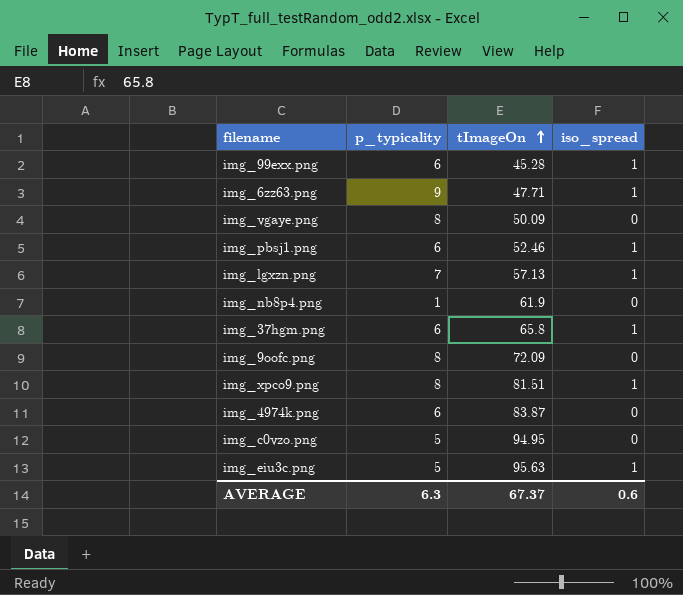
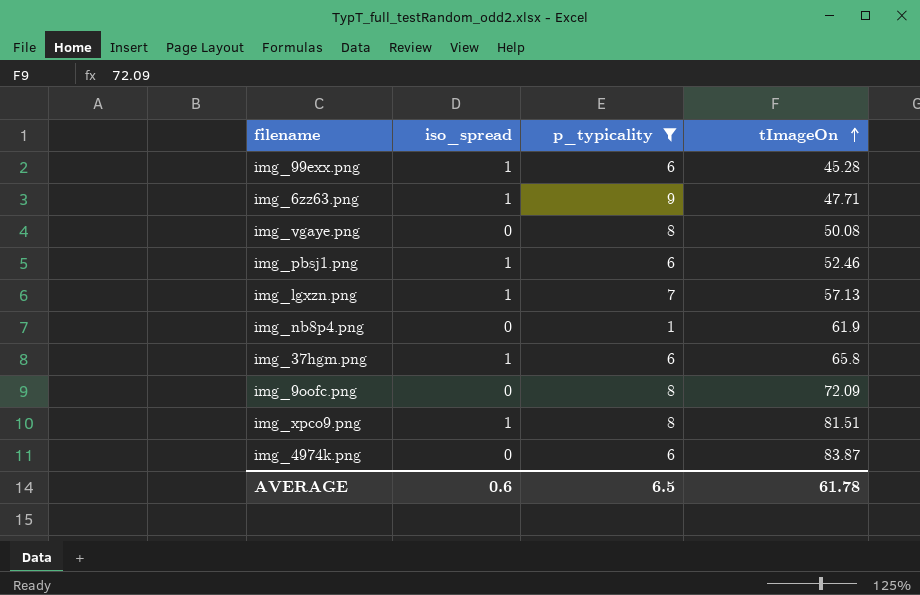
filter: none -> p_typicality != 5
column iso_spread | position: 4 -> 2
img_vgaye.png | tImageOn: 50.09 -> 50.08
AVERAGE | p_typicality: 6.3 -> 6.5
AVERAGE | tImageOn: 67.37 -> 61.78

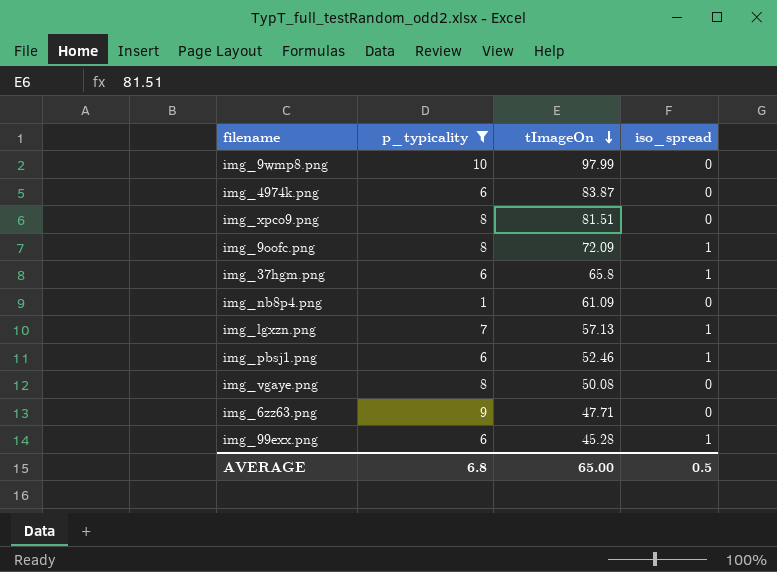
row order: tImageOn ascending -> tImageOn descending
column iso_spread | position: 2 -> 4
row img_9wmp8.png: none -> 10 | 97.99 | 0
img_xpco9.png | iso_spread: 1 -> 0
img_9oofc.png | iso_spread: 0 -> 1
img_nb8p4.png | tImageOn: 61.9 -> 61.09
img_6zz63.png | iso_spread: 1 -> 0
AVERAGE | p_typicality: 6.5 -> 6.8
AVERAGE | tImageOn: 61.78 -> 65.00
AVERAGE | iso_spread: 0.6 -> 0.5

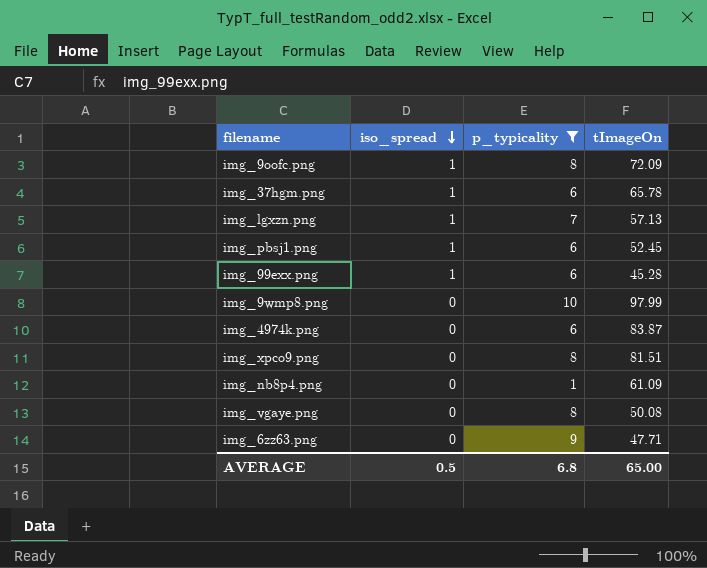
row order: tImageOn descending -> iso_spread descending
column iso_spread | position: 4 -> 2
img_37hgm.png | tImageOn: 65.8 -> 65.78
img_pbsj1.png | tImageOn: 52.46 -> 52.45

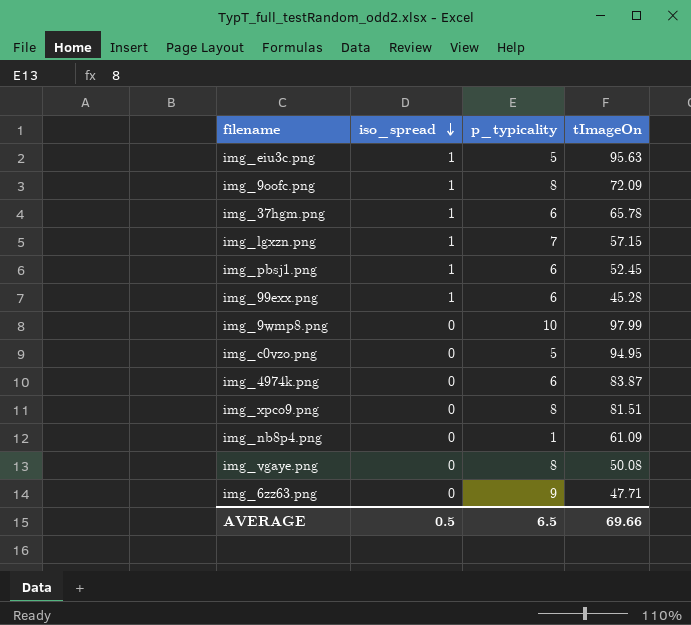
filter: p_typicality != 5 -> none
img_lgxzn.png | tImageOn: 57.13 -> 57.15
AVERAGE | p_typicality: 6.8 -> 6.5
AVERAGE | tImageOn: 65.00 -> 69.66

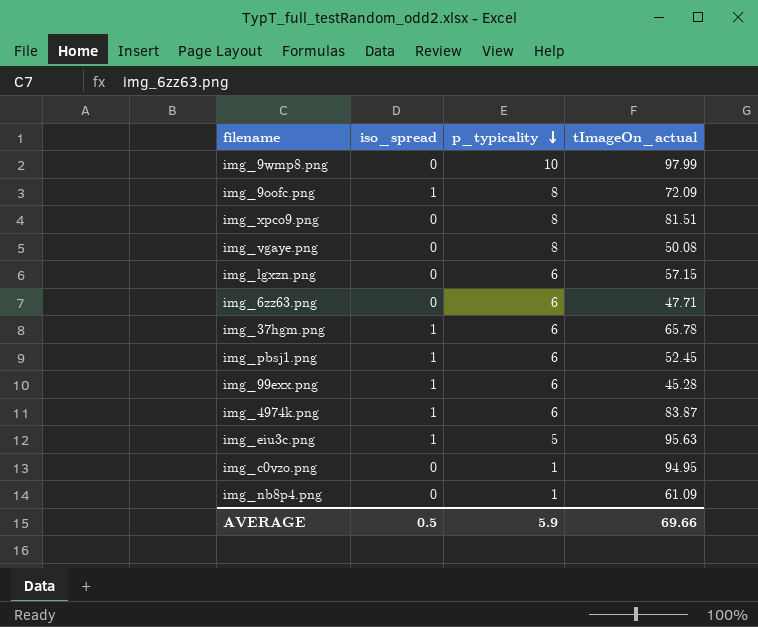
row order: iso_spread descending -> p_typicality descending
column name: tImageOn -> tImageOn_actual
img_lgxzn.png | iso_spread: 1 -> 0
img_lgxzn.png | p_typicality: 7 -> 6
img_6zz63.png | p_typicality: 9 -> 6
img_4974k.png | iso_spread: 0 -> 1
img_c0vzo.png | p_typicality: 5 -> 1
AVERAGE | p_typicality: 6.5 -> 5.9

